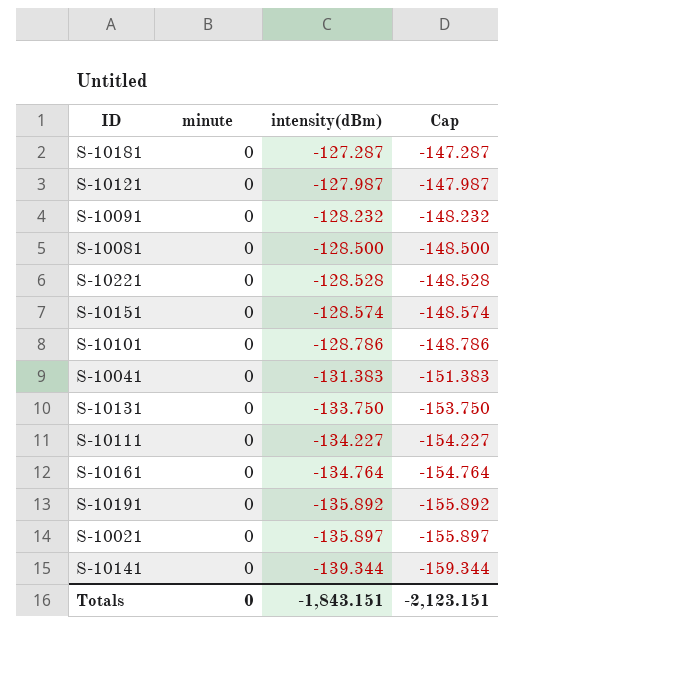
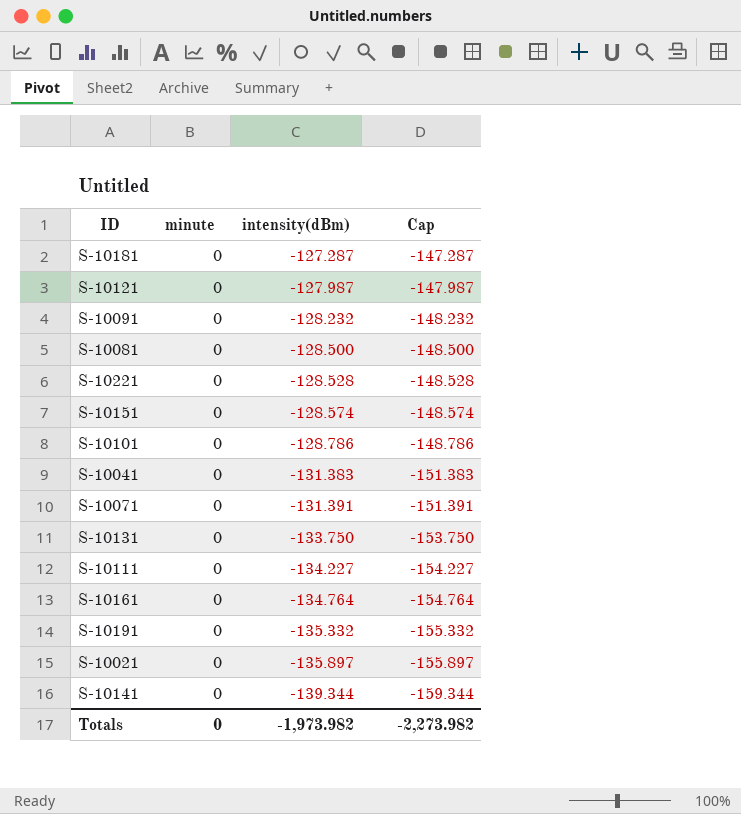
row S-10071: none -> 0 | -131.391 | -151.391
S-10191 | intensity(dBm): -135.892 -> -135.332
S-10191 | Cap: -155.892 -> -155.332
Totals | intensity(dBm): -1,843.151 -> -1,973.982
Totals | Cap: -2,123.151 -> -2,273.982

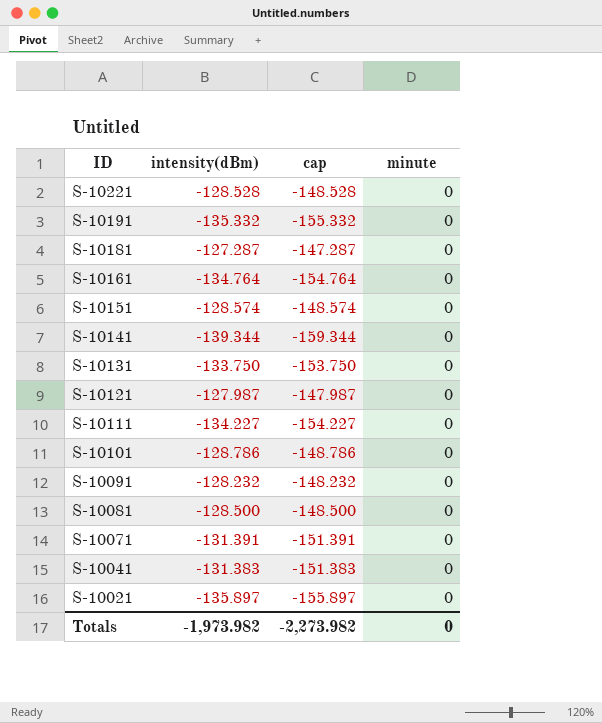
row order: intensity(dBm) descending -> ID descending
column name: Cap -> cap
column minute | position: 2 -> 4

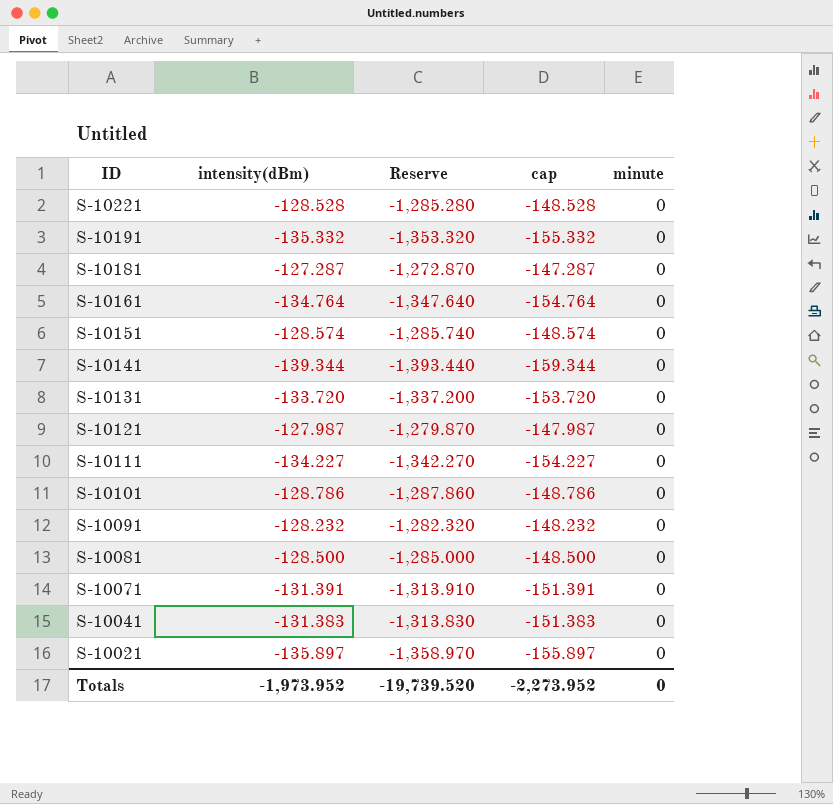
column Reserve | formula: none -> [intensity(dBm)] * 10
S-10131 | intensity(dBm): -133.750 -> -133.720
S-10131 | cap: -153.750 -> -153.720
Totals | intensity(dBm): -1,973.982 -> -1,973.952
Totals | cap: -2,273.982 -> -2,273.952

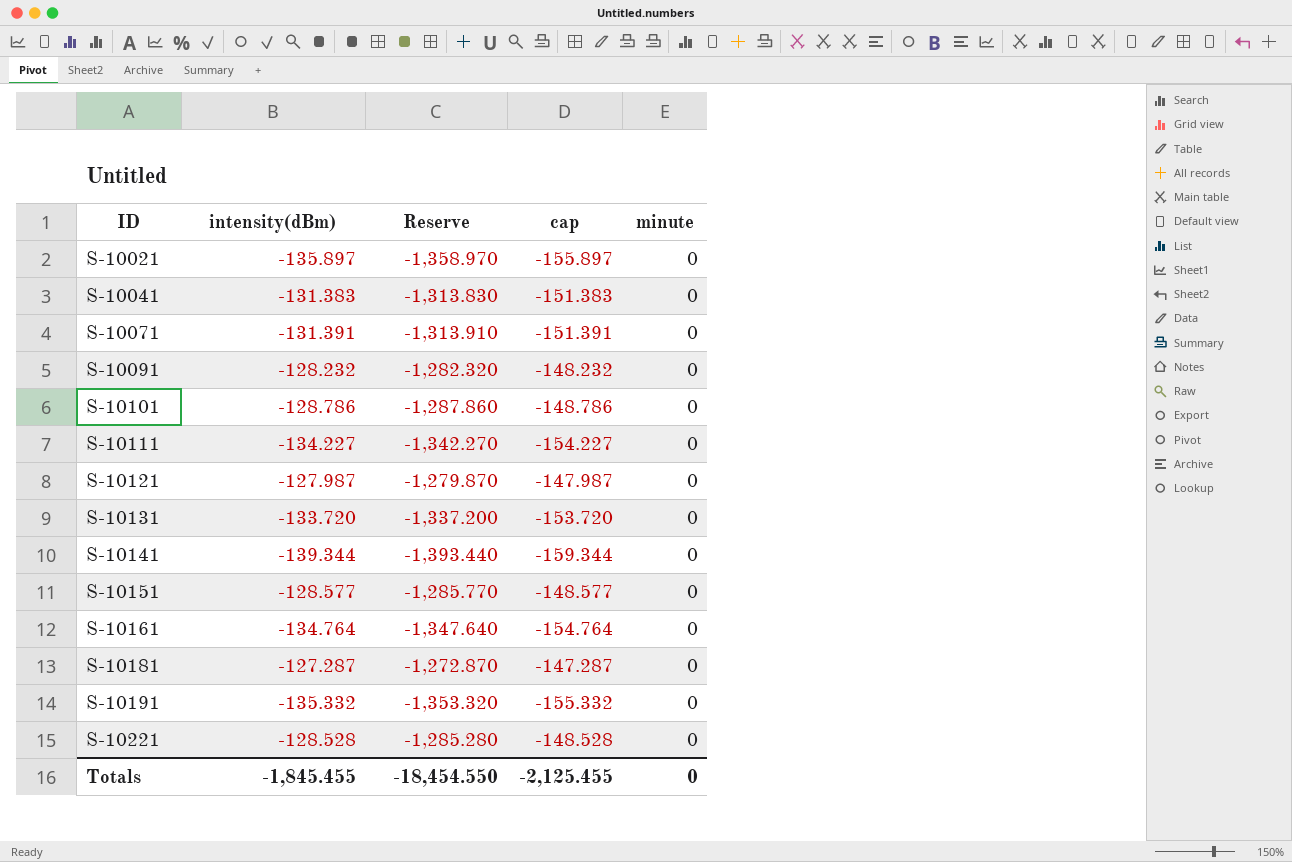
row order: ID descending -> ID ascending
row S-10081: -128.500 | -1,285.000 | -148.500 | 0 -> none
S-10151 | intensity(dBm): -128.574 -> -128.577
S-10151 | Reserve: -1,285.740 -> -1,285.770
S-10151 | cap: -148.574 -> -148.577
Totals | intensity(dBm): -1,973.952 -> -1,845.455
Totals | Reserve: -19,739.520 -> -18,454.550
Totals | cap: -2,273.952 -> -2,125.455

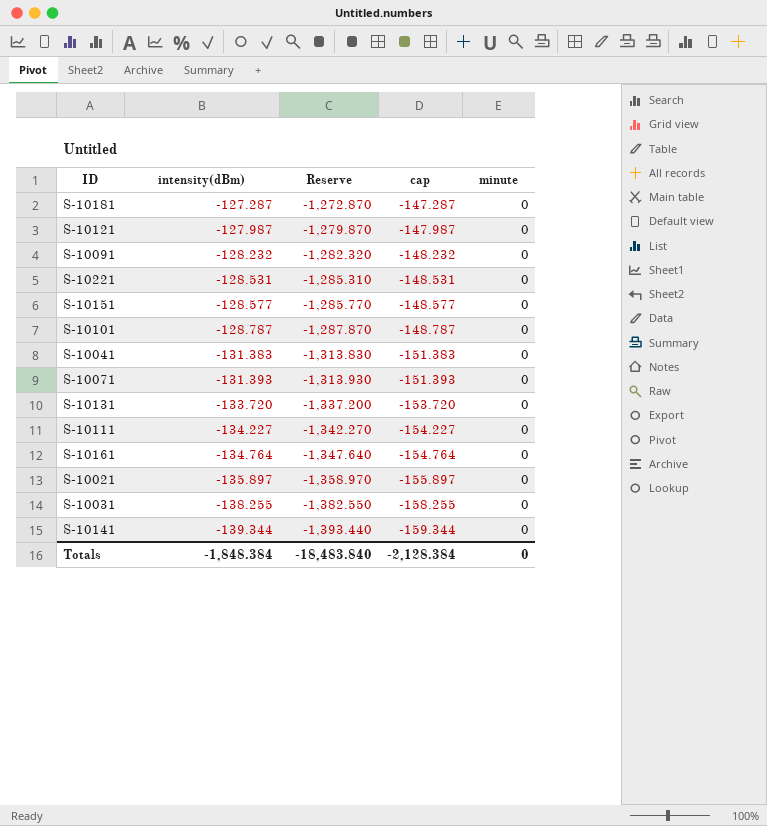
row order: ID ascending -> intensity(dBm) descending
row S-10191: -135.332 | -1,353.320 | -155.332 | 0 -> none
S-10221 | intensity(dBm): -128.528 -> -128.531
S-10221 | Reserve: -1,285.280 -> -1,285.310
S-10221 | cap: -148.528 -> -148.531
S-10101 | intensity(dBm): -128.786 -> -128.787
S-10101 | Reserve: -1,287.860 -> -1,287.870
S-10101 | cap: -148.786 -> -148.787
S-10071 | intensity(dBm): -131.391 -> -131.393
S-10071 | Reserve: -1,313.910 -> -1,313.930
S-10071 | cap: -151.391 -> -151.393
row S-10031: none -> -138.255 | -1,382.550 | -158.255 | 0
Totals | intensity(dBm): -1,845.455 -> -1,848.384
Totals | Reserve: -18,454.550 -> -18,483.840
Totals | cap: -2,125.455 -> -2,128.384

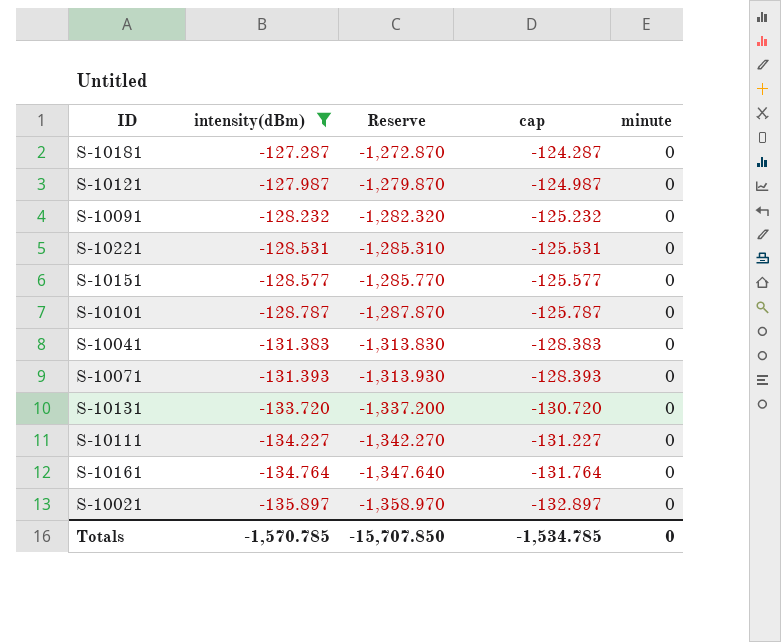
filter: none -> intensity(dBm) >= -135.897
column cap | formula: [intensity(dBm)] - 20 -> [intensity(dBm)] + 3
Totals | intensity(dBm): -1,848.384 -> -1,570.785
Totals | Reserve: -18,483.840 -> -15,707.850
Totals | cap: -2,128.384 -> -1,534.785

